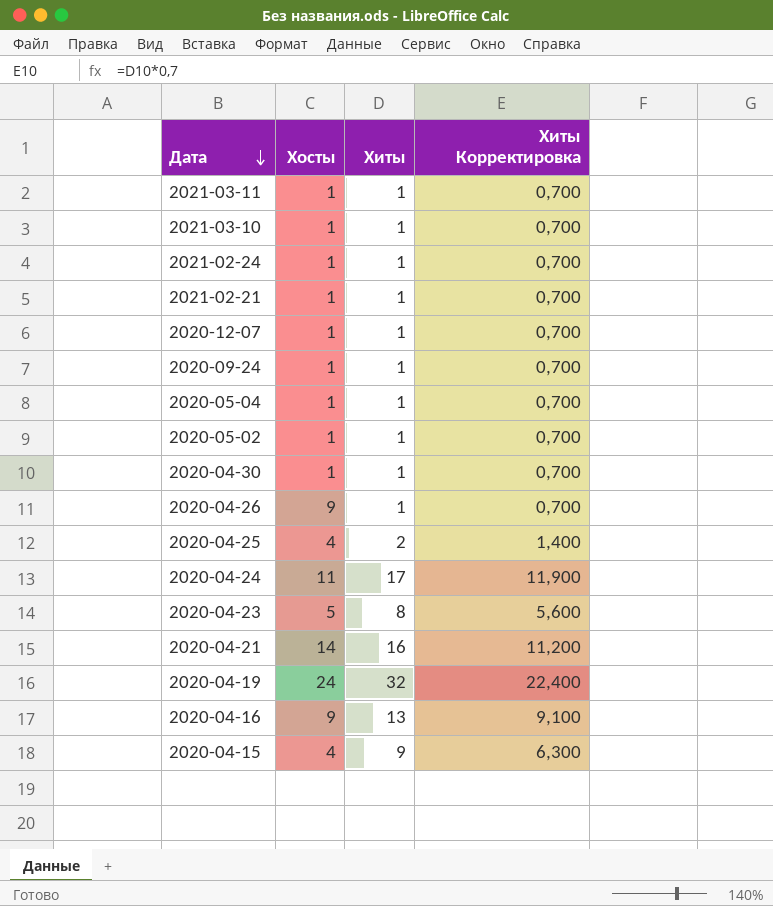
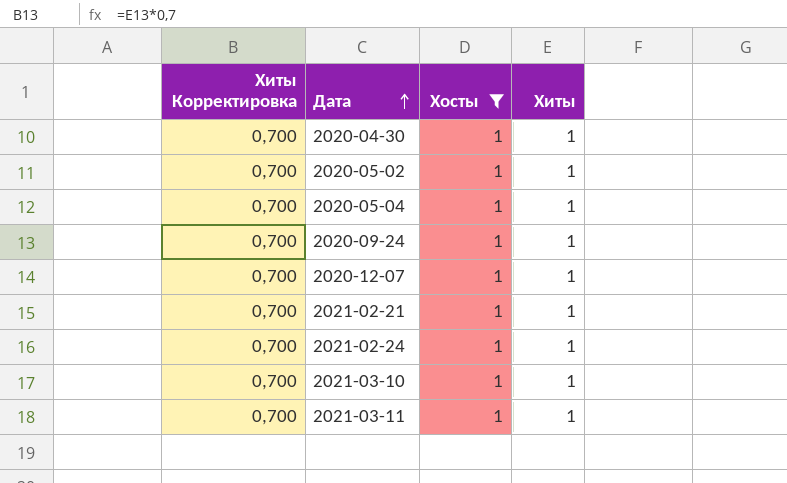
filter: none -> Хосты = 1
row order: Дата descending -> Дата ascending
column Хиты Корректировка | position: 4 -> 1

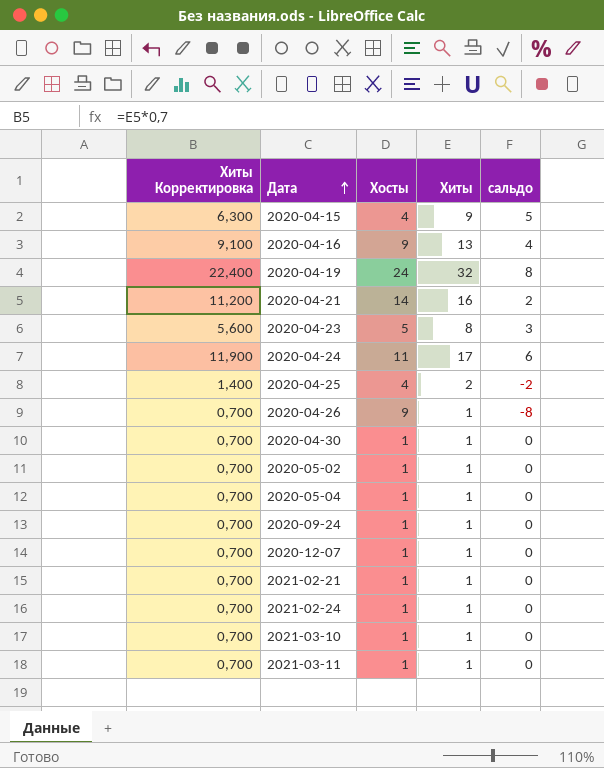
filter: Хосты = 1 -> none
column сальдо | formula: none -> [Хиты] - [Хосты]

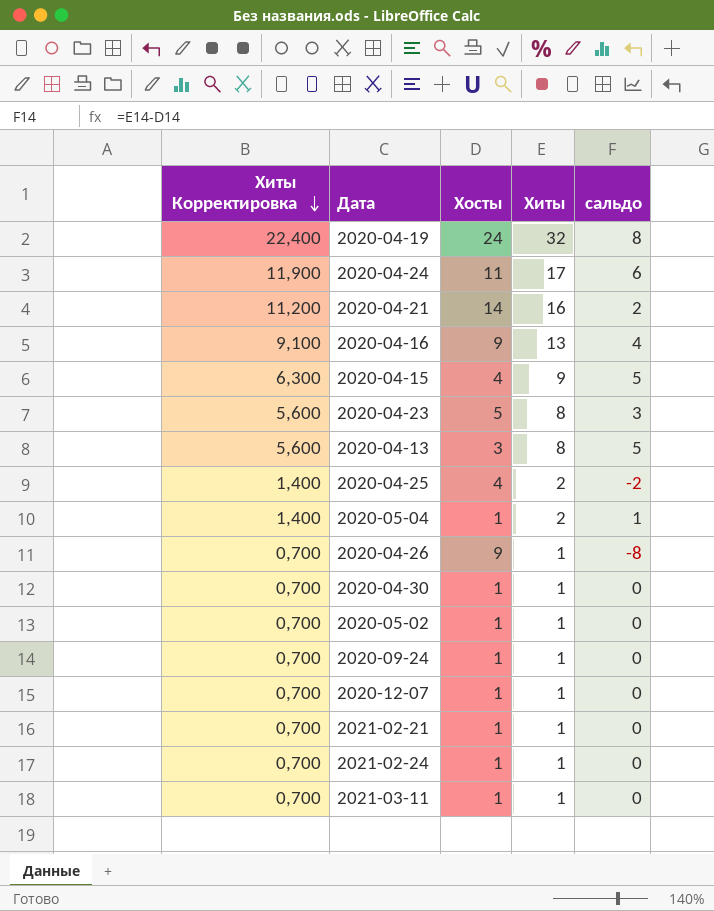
row order: Дата ascending -> Хиты Корректировка descending
row 2021-03-10: 0,700 | 1 | 1 | 0 -> none
row 2020-04-13: none -> 5,600 | 3 | 8 | 5
2020-05-04 | Хиты Корректировка: 0,700 -> 1,400
2020-05-04 | Хиты: 1 -> 2
2020-05-04 | сальдо: 0 -> 1

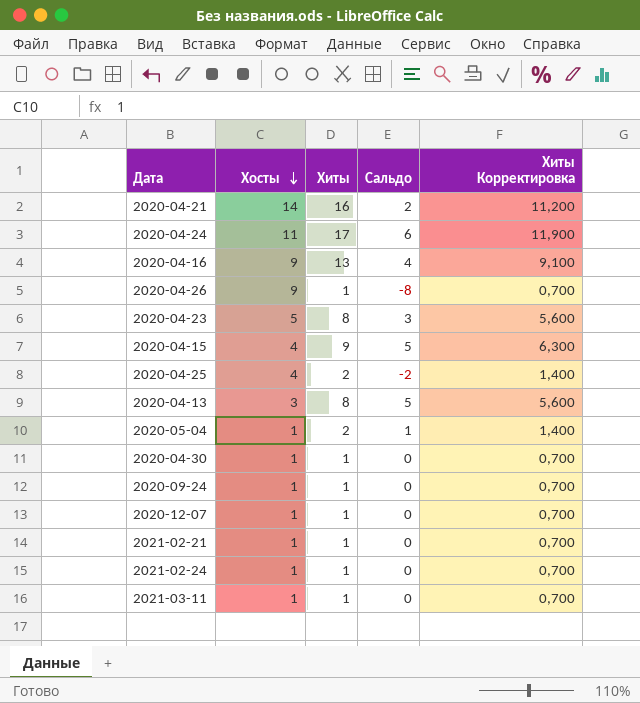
row order: Хиты Корректировка descending -> Хосты descending
column name: сальдо -> Сальдо
column Хиты Корректировка | position: 1 -> 5
row 2020-04-19: 22,400 | 24 | 32 | 8 -> none
row 2020-05-02: 0,700 | 1 | 1 | 0 -> none

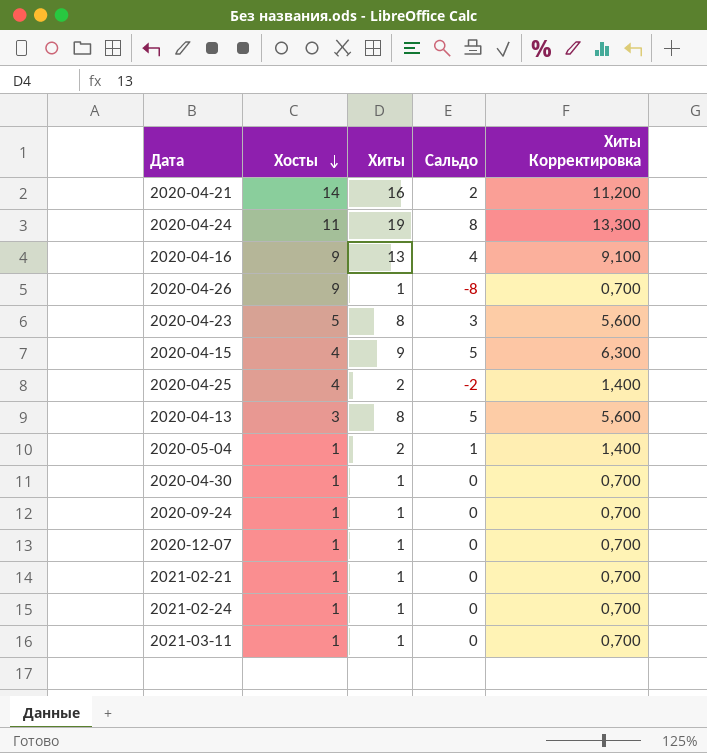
2020-04-24 | Хиты: 17 -> 19
2020-04-24 | Сальдо: 6 -> 8
2020-04-24 | Хиты Корректировка: 11,900 -> 13,300

